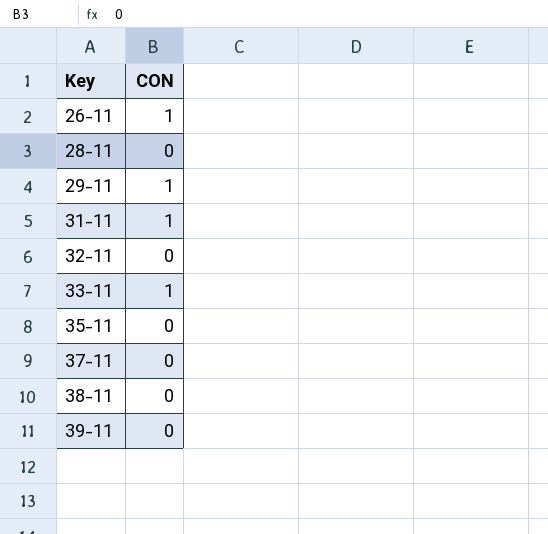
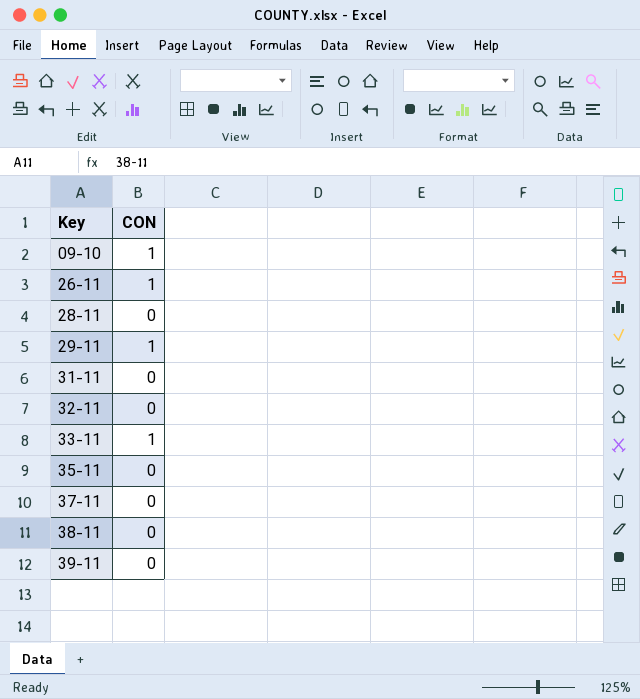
row 09-10: none -> 1
31-11 | CON: 1 -> 0

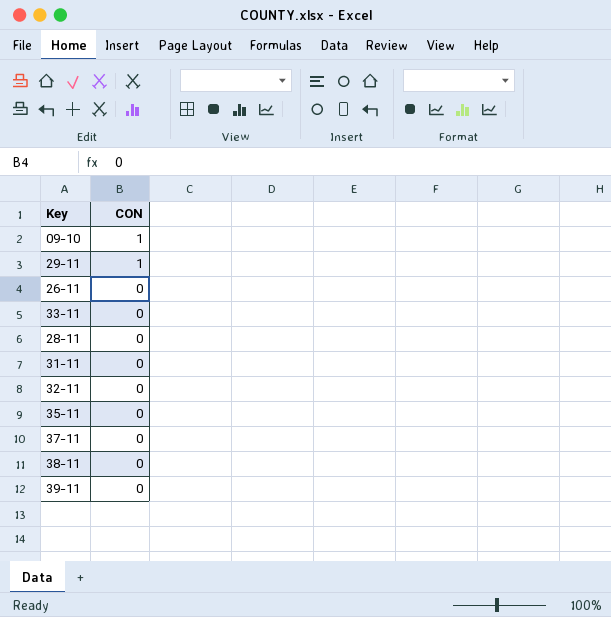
row order: Key ascending -> CON descending
26-11 | CON: 1 -> 0
33-11 | CON: 1 -> 0

